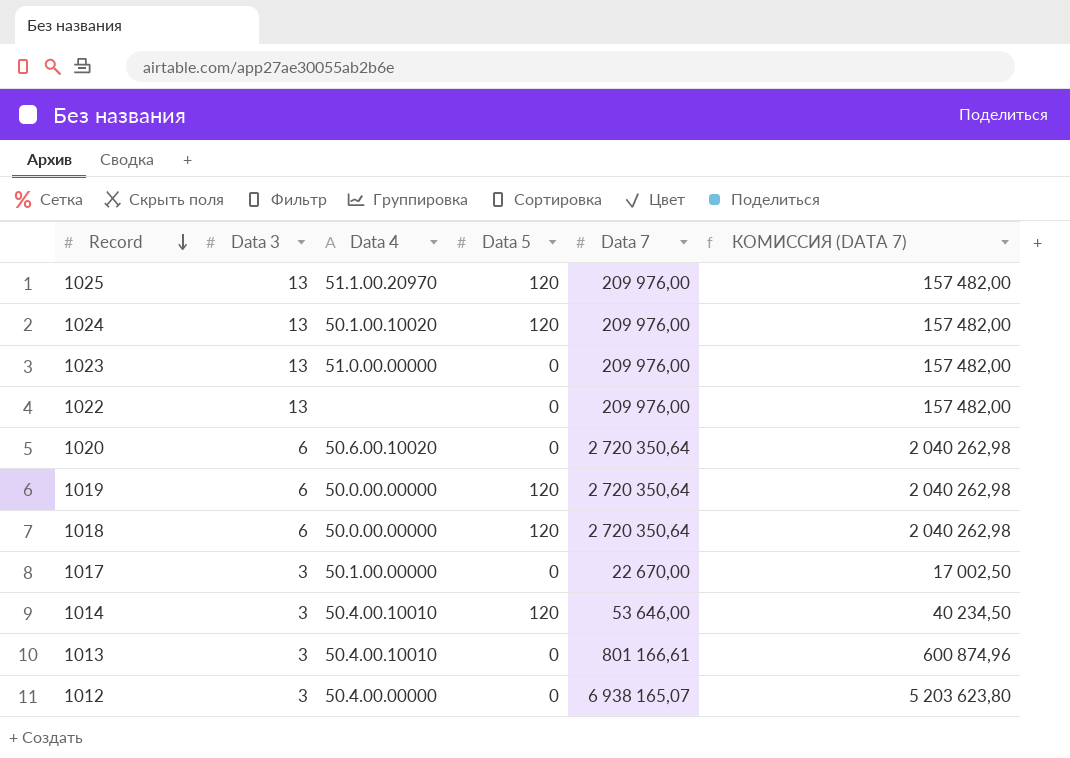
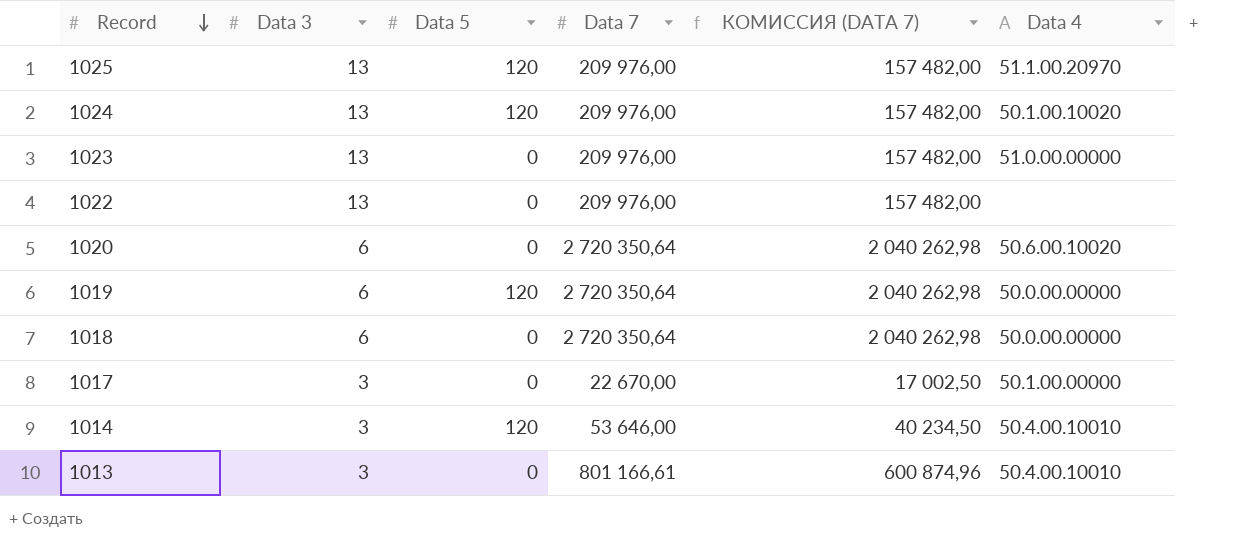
column Data 4 | position: 3 -> 6
row 1012: 3 | 50.4.00.00000 | 0 | 6 938 165,07 | 5 203 623,80 -> none
1018 | Data 5: 120 -> 0

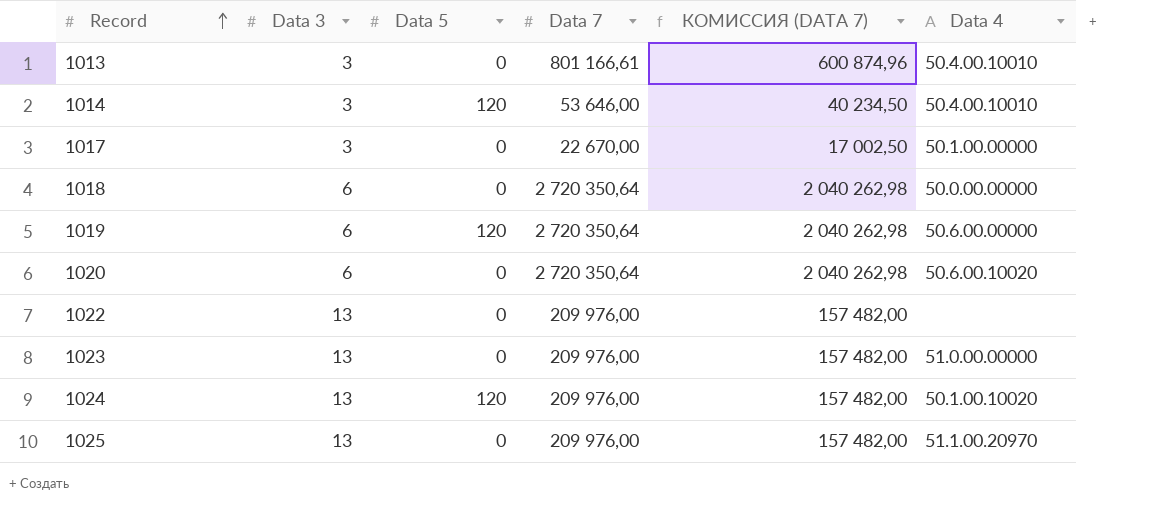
row order: Record descending -> Record ascending
1019 | Data 4: 50.0.00.00000 -> 50.6.00.00000
1025 | Data 5: 120 -> 0

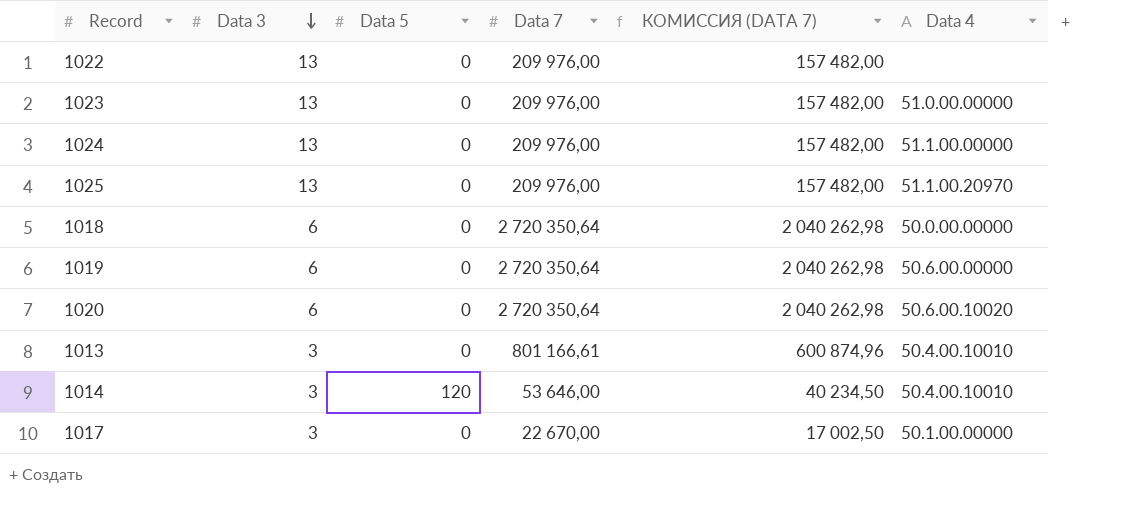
row order: Record ascending -> Data 3 descending
1024 | Data 5: 120 -> 0
1024 | Data 4: 50.1.00.10020 -> 51.1.00.00000
1019 | Data 5: 120 -> 0

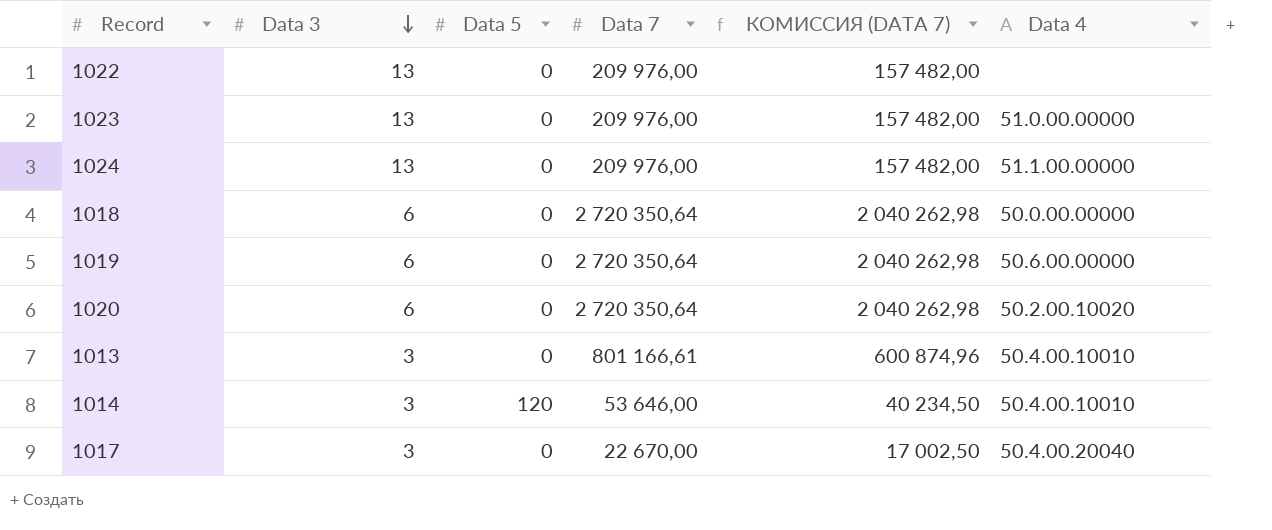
row 1025: 13 | 0 | 209 976,00 | 157 482,00 | 51.1.00.20970 -> none
1020 | Data 4: 50.6.00.10020 -> 50.2.00.10020
1017 | Data 4: 50.1.00.00000 -> 50.4.00.20040

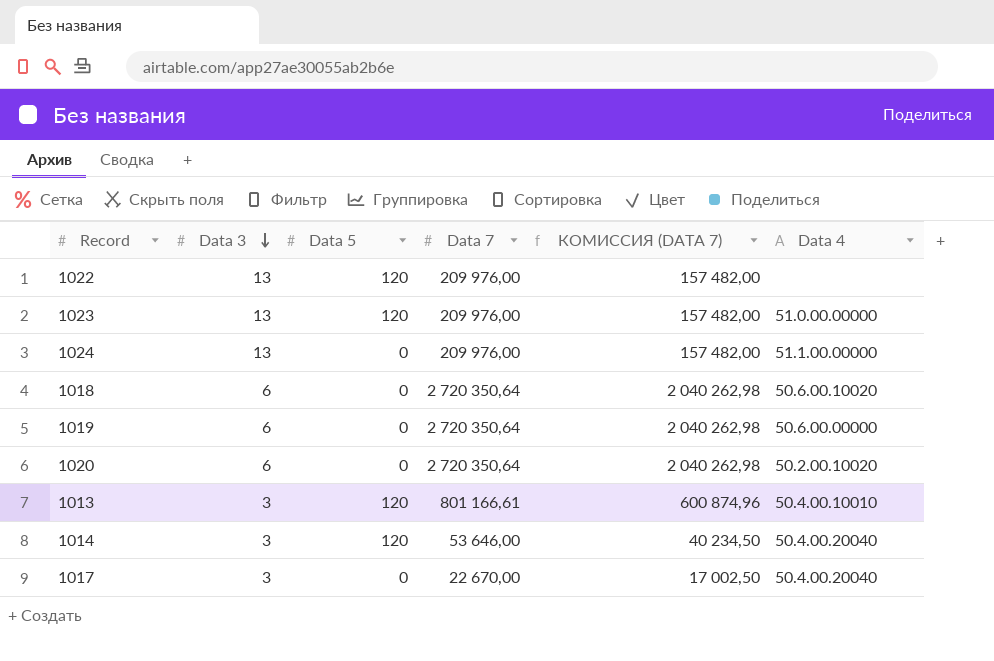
1022 | Data 5: 0 -> 120
1023 | Data 5: 0 -> 120
1018 | Data 4: 50.0.00.00000 -> 50.6.00.10020
1013 | Data 5: 0 -> 120
1014 | Data 4: 50.4.00.10010 -> 50.4.00.20040

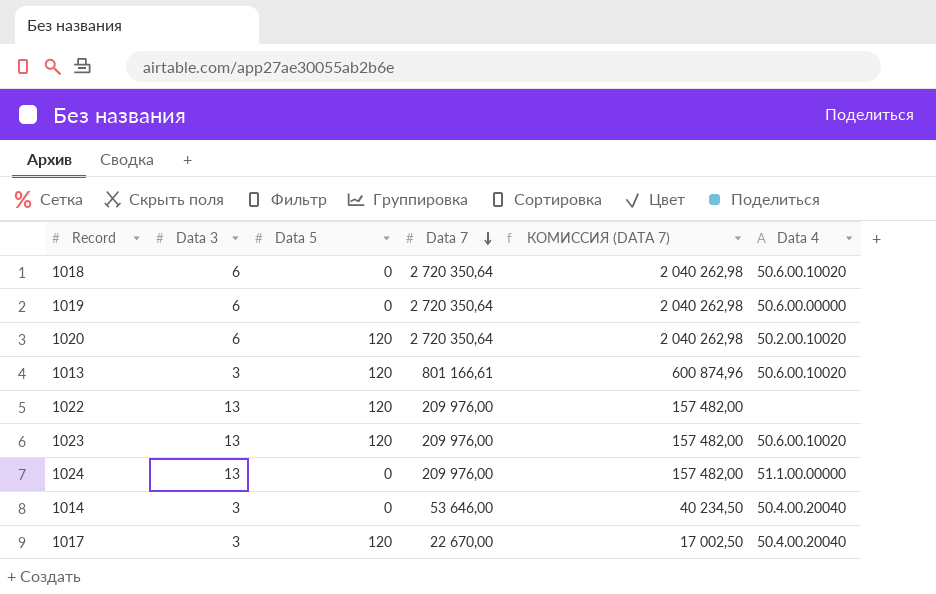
row order: Data 3 descending -> Data 7 descending
1020 | Data 5: 0 -> 120
1013 | Data 4: 50.4.00.10010 -> 50.6.00.10020
1023 | Data 4: 51.0.00.00000 -> 50.6.00.10020
1014 | Data 5: 120 -> 0
1017 | Data 5: 0 -> 120

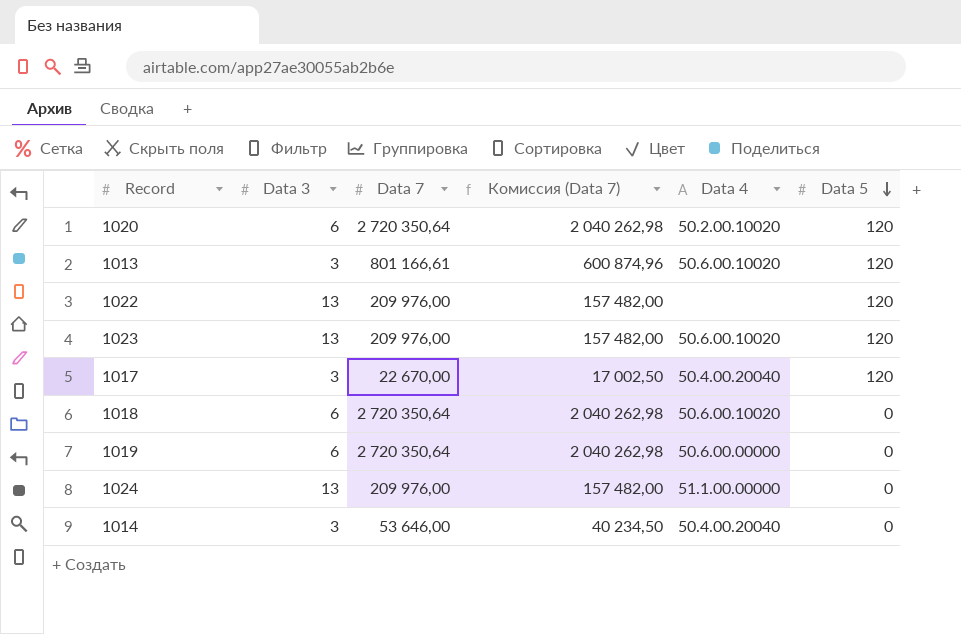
row order: Data 7 descending -> Data 5 descending
column name: КОМИССИЯ (DATA 7) -> Комиссия (Data 7)
column Data 5 | position: 3 -> 6

